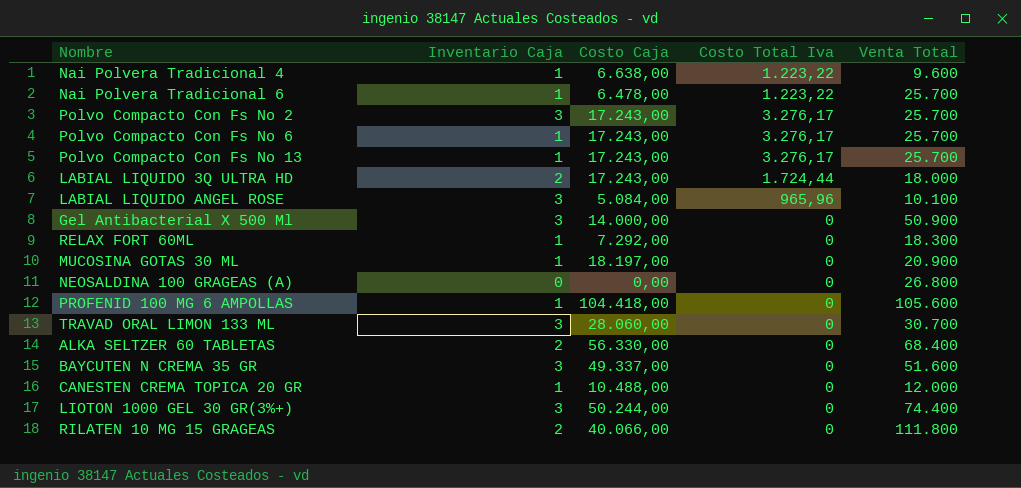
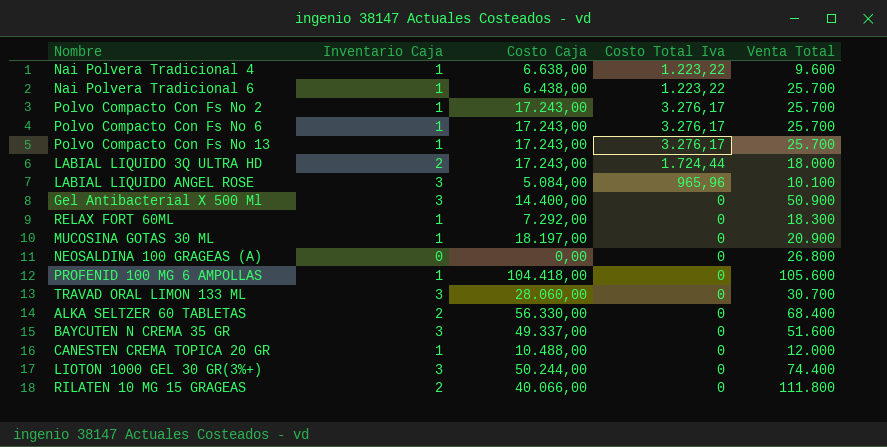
Nai Polvera Tradicional 6 | Costo Caja: 6.478,00 -> 6.438,00
Polvo Compacto Con Fs No 2 | Inventario Caja: 3 -> 1
Gel Antibacterial X 500 Ml | Costo Caja: 14.000,00 -> 14.400,00

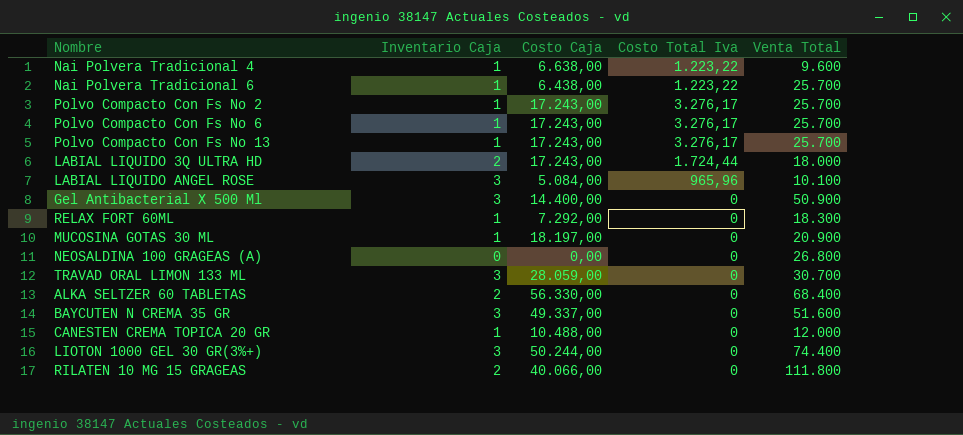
row PROFENID 100 MG 6 AMPOLLAS: 1 | 104.418,00 | 0 | 105.600 -> none
TRAVAD ORAL LIMON 133 ML | Costo Caja: 28.060,00 -> 28.059,00

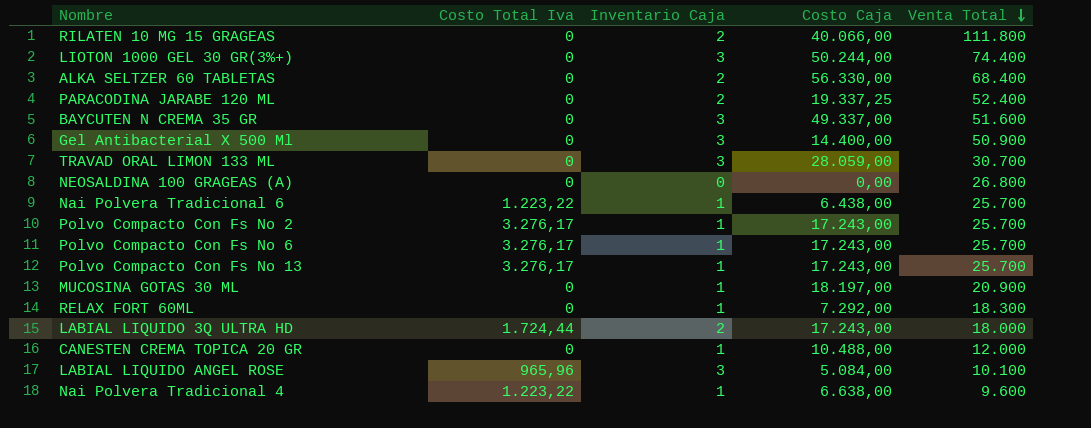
row order: none -> Venta Total descending
column Costo Total Iva | position: 4 -> 2
row PARACODINA JARABE 120 ML: none -> 0 | 2 | 19.337,25 | 52.400

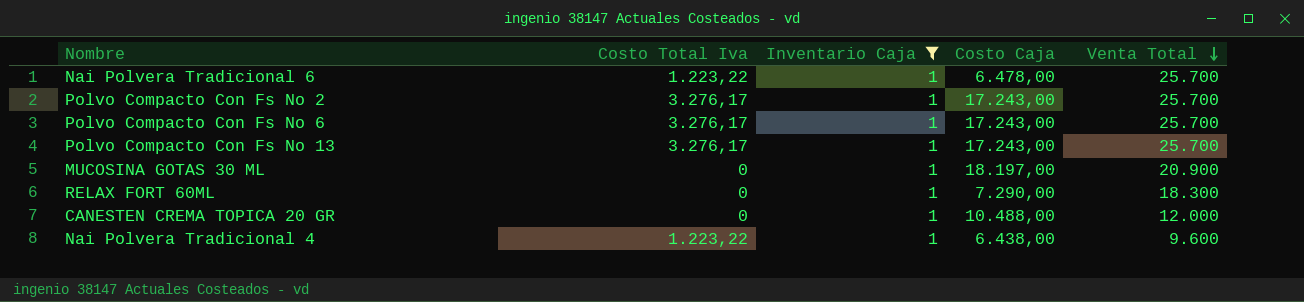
filter: none -> Inventario Caja = 1
Nai Polvera Tradicional 6 | Costo Caja: 6.438,00 -> 6.478,00
RELAX FORT 60ML | Costo Caja: 7.292,00 -> 7.290,00
Nai Polvera Tradicional 4 | Costo Caja: 6.638,00 -> 6.438,00

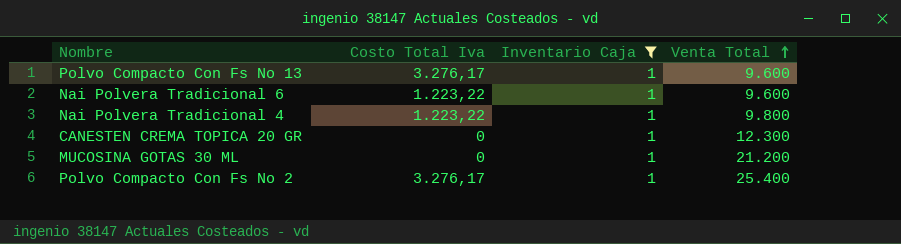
row order: Venta Total descending -> Venta Total ascending
column Costo Caja | position: 4 -> none
row Polvo Compacto Con Fs No 6: 3.276,17 | 1 | 17.243,00 | 25.700 -> none
row RELAX FORT 60ML: 0 | 1 | 7.290,00 | 18.300 -> none
Polvo Compacto Con Fs No 13 | Venta Total: 25.700 -> 9.600
Nai Polvera Tradicional 6 | Venta Total: 25.700 -> 9.600
Nai Polvera Tradicional 4 | Venta Total: 9.600 -> 9.800
CANESTEN CREMA TOPICA 20 GR | Venta Total: 12.000 -> 12.300
MUCOSINA GOTAS 30 ML | Venta Total: 20.900 -> 21.200
Polvo Compacto Con Fs No 2 | Venta Total: 25.700 -> 25.400

